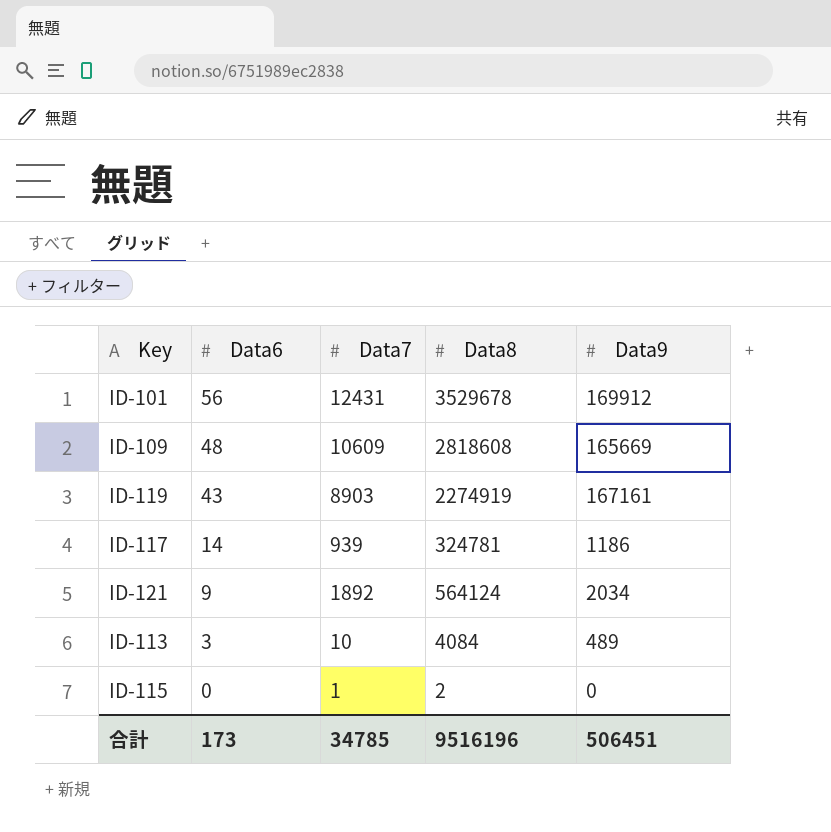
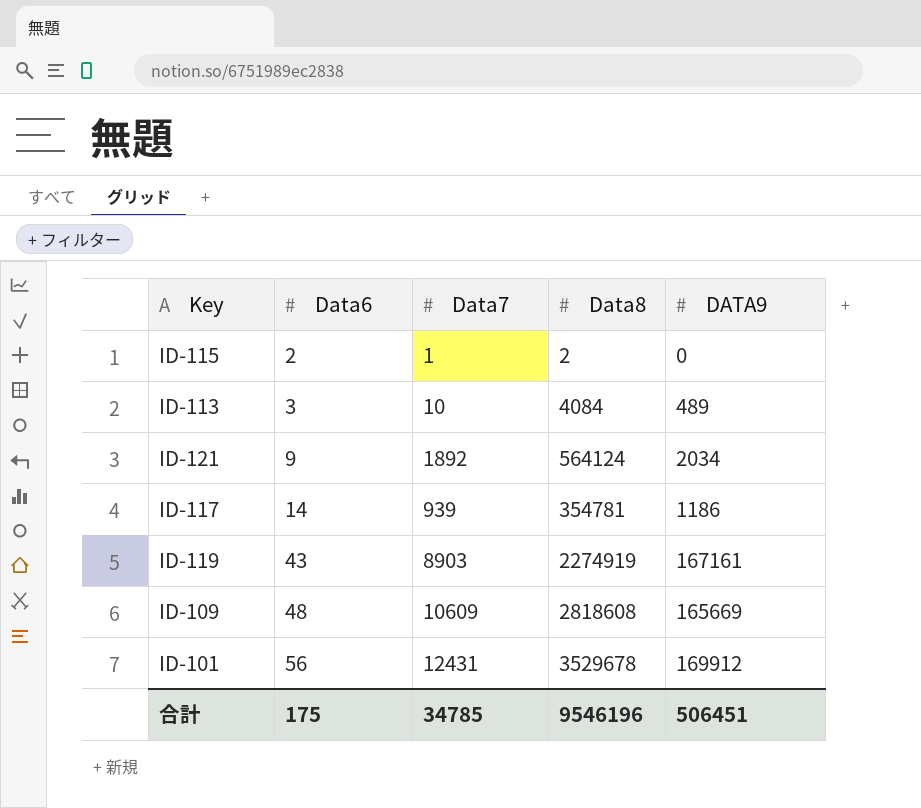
row order: Data6 descending -> Data6 ascending
column name: Data9 -> DATA9
ID-115 | Data6: 0 -> 2
ID-117 | Data8: 324781 -> 354781
合計 | Data6: 173 -> 175
合計 | Data8: 9516196 -> 9546196

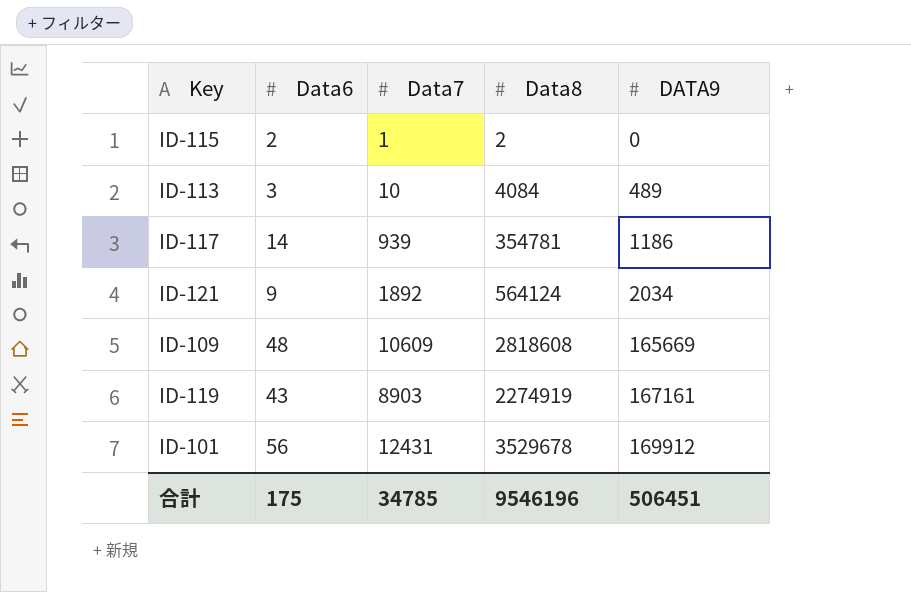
row order: Data6 ascending -> DATA9 ascending

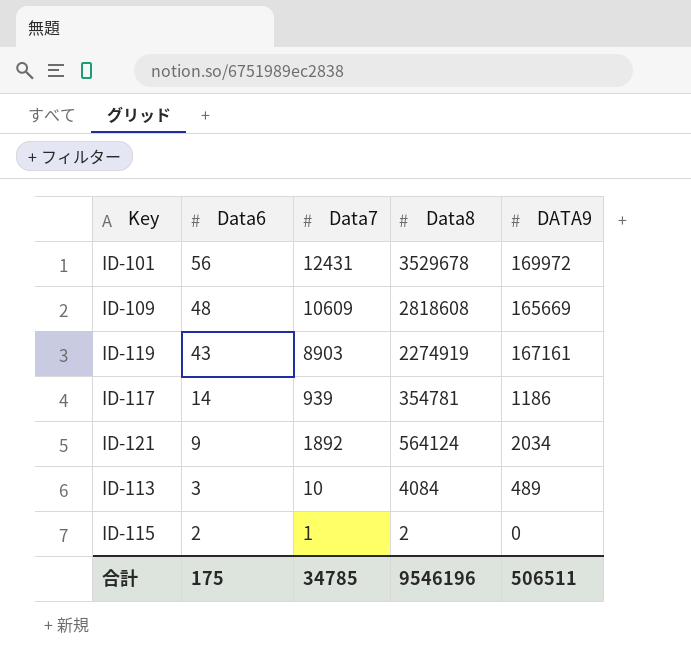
row order: DATA9 ascending -> Data6 descending
ID-101 | DATA9: 169912 -> 169972
合計 | DATA9: 506451 -> 506511

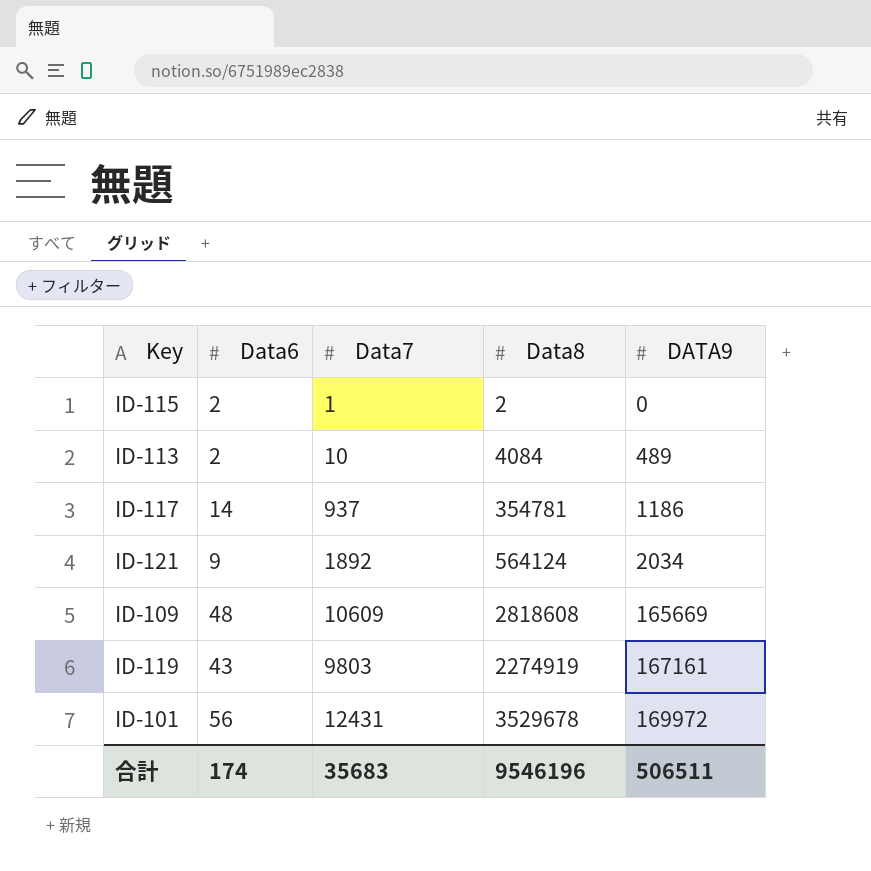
row order: Data6 descending -> DATA9 ascending
ID-113 | Data6: 3 -> 2
ID-117 | Data7: 939 -> 937
ID-119 | Data7: 8903 -> 9803
合計 | Data6: 175 -> 174
合計 | Data7: 34785 -> 35683

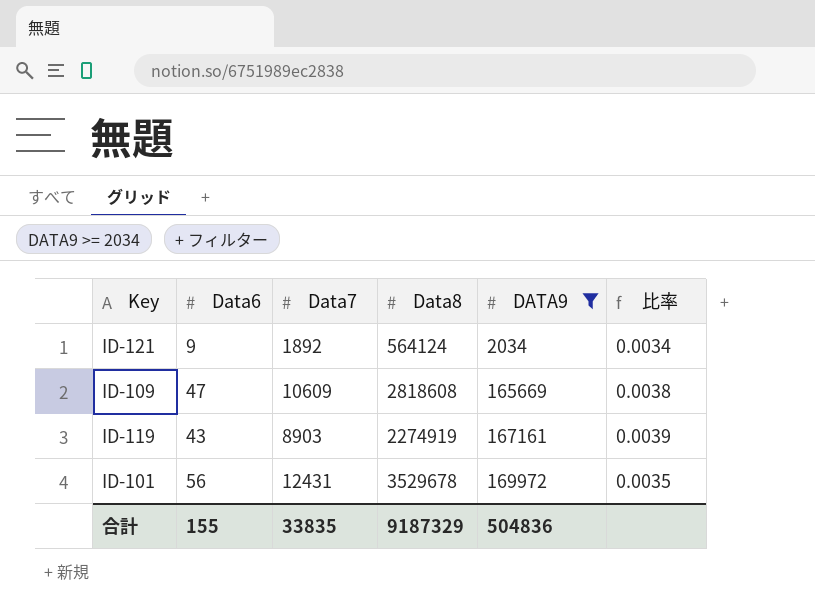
filter: none -> DATA9 >= 2034
column 比率 | formula: none -> [Data7] / [Data8]
ID-109 | Data6: 48 -> 47
ID-119 | Data7: 9803 -> 8903
合計 | Data6: 174 -> 155
合計 | Data7: 35683 -> 33835
合計 | Data8: 9546196 -> 9187329
合計 | DATA9: 506511 -> 504836

